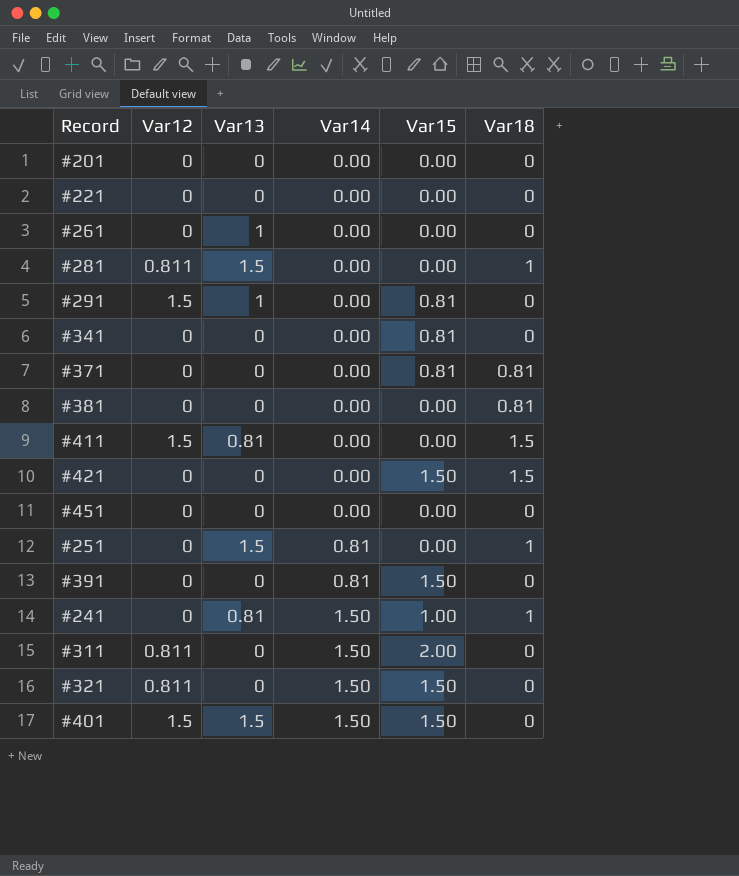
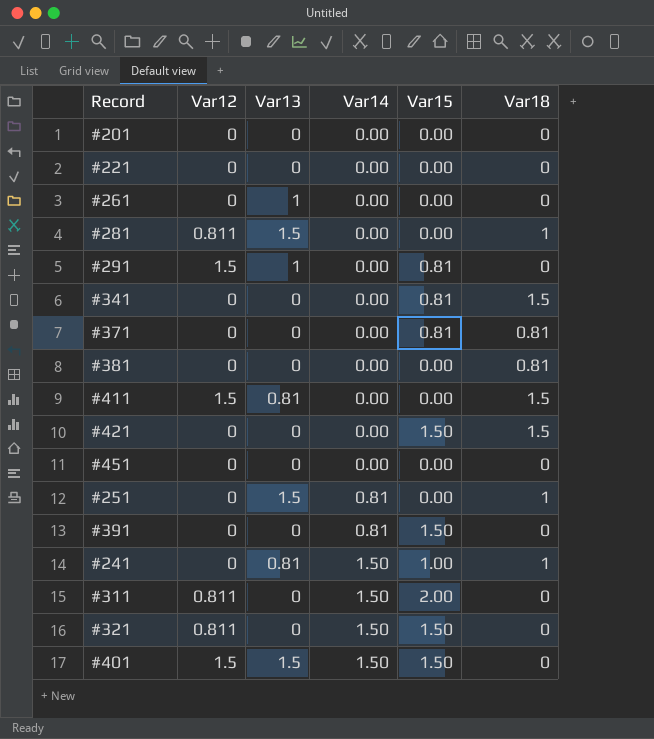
#341 | Var18: 0 -> 1.5

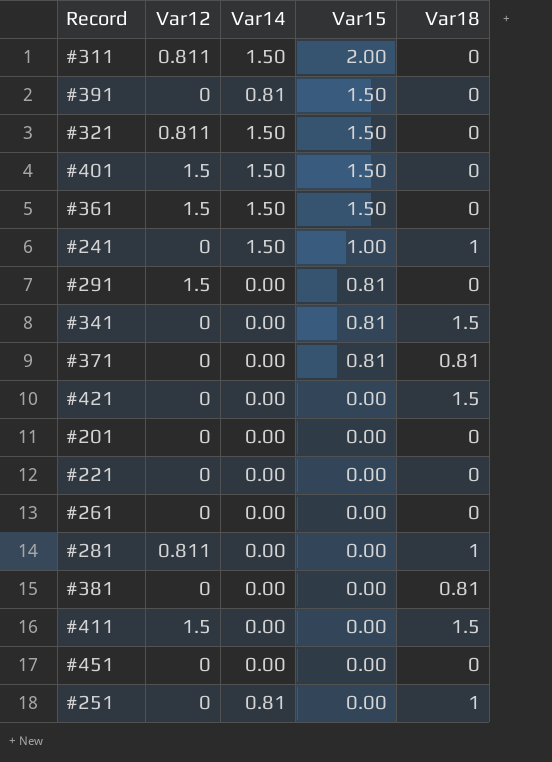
row order: Var14 ascending -> Var15 descending
column Var13 | position: 3 -> none
row #361: none -> 1.5 | 1.50 | 1.50 | 0
#421 | Var15: 1.50 -> 0.00

